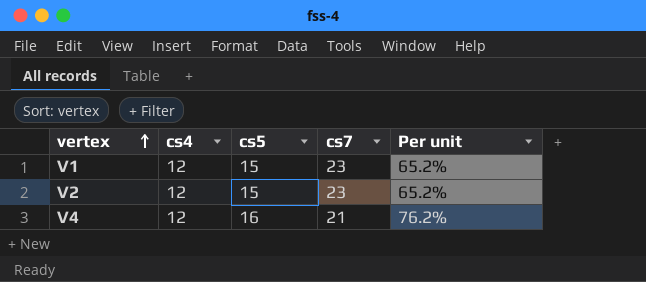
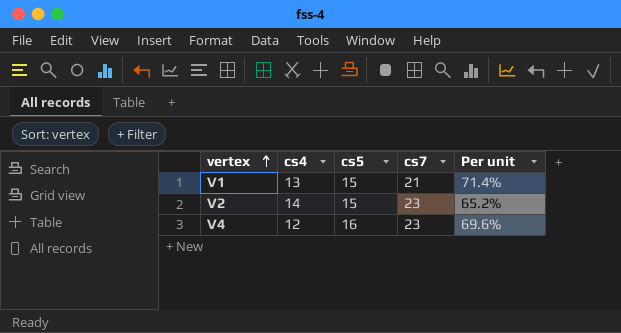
V1 | cs4: 12 -> 13
V1 | cs7: 23 -> 21
V1 | Per unit: 65.2% -> 71.4%
V2 | cs4: 12 -> 14
V4 | cs7: 21 -> 23
V4 | Per unit: 76.2% -> 69.6%

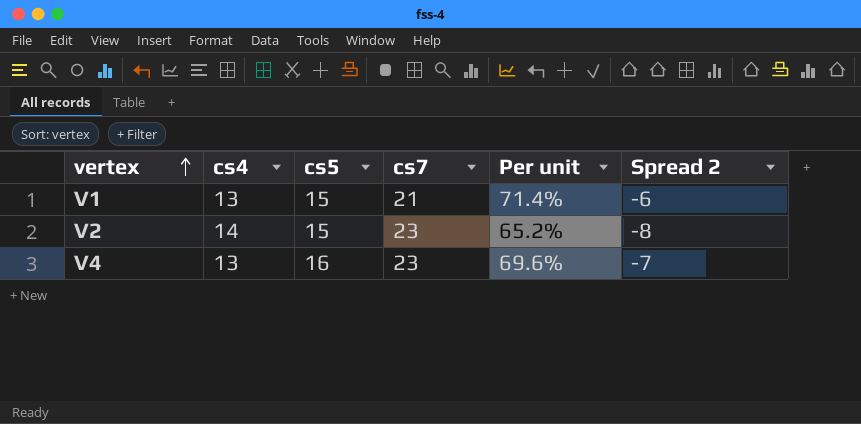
column Spread 2 | formula: none -> [cs5] - [cs7]
V4 | cs4: 12 -> 13

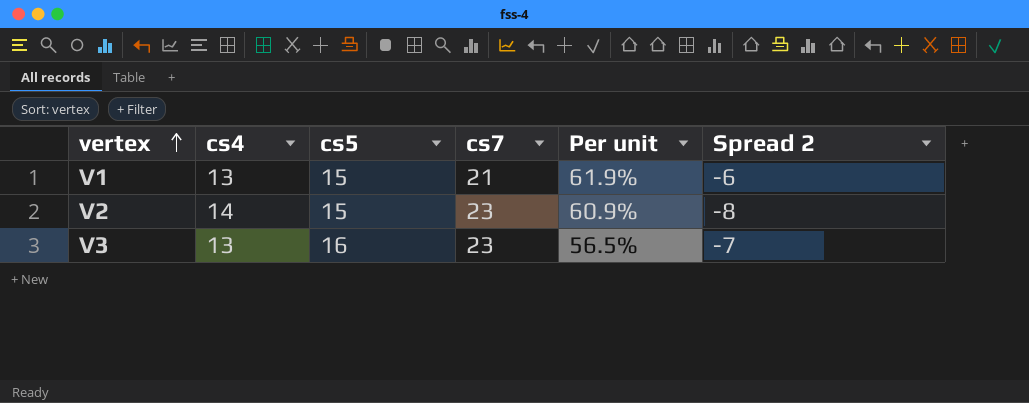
column Per unit | formula: [cs5] / [cs7] -> [cs4] / [cs7]
row V4: 13 | 16 | 23 | 69.6% | -7 -> none
row V3: none -> 13 | 16 | 23 | 56.5% | -7

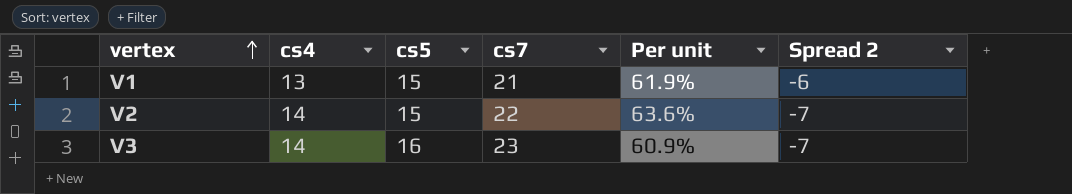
V2 | cs7: 23 -> 22
V2 | Per unit: 60.9% -> 63.6%
V2 | Spread 2: -8 -> -7
V3 | cs4: 13 -> 14
V3 | Per unit: 56.5% -> 60.9%

